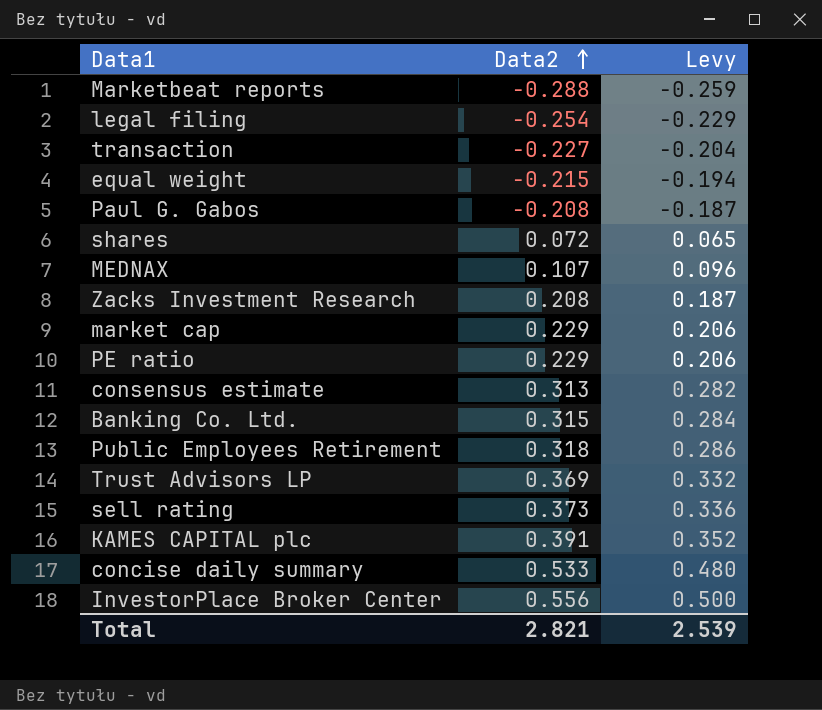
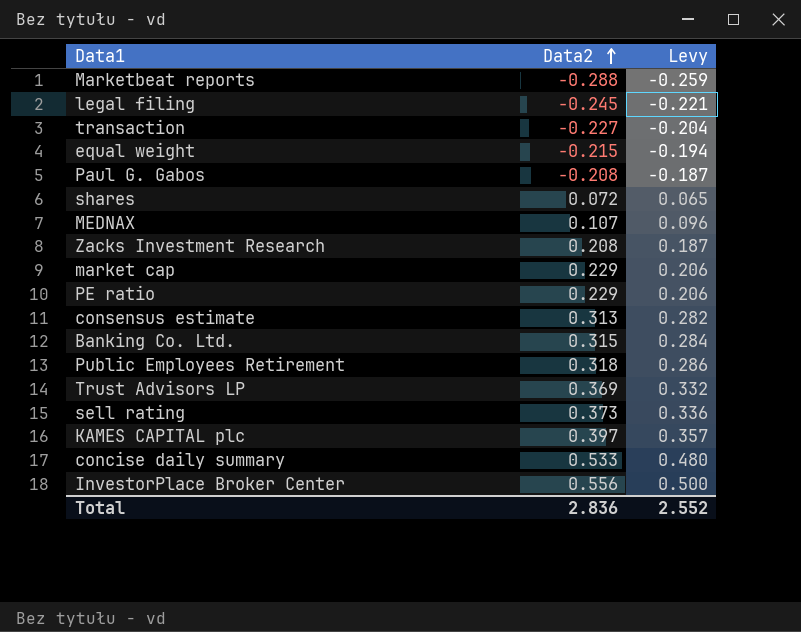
legal filing | Data2: -0.254 -> -0.245
legal filing | Levy: -0.229 -> -0.221
KAMES CAPITAL plc | Data2: 0.391 -> 0.397
KAMES CAPITAL plc | Levy: 0.352 -> 0.357
Total | Data2: 2.821 -> 2.836
Total | Levy: 2.539 -> 2.552

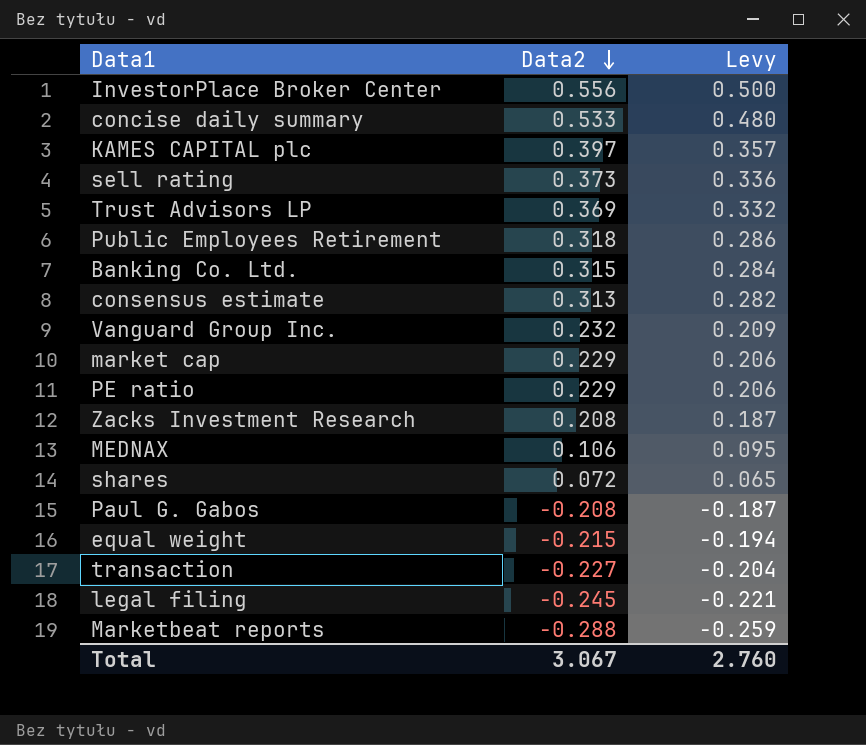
row order: Data2 ascending -> Data2 descending
row Vanguard Group Inc.: none -> 0.232 | 0.209
MEDNAX | Data2: 0.107 -> 0.106
MEDNAX | Levy: 0.096 -> 0.095
Total | Data2: 2.836 -> 3.067
Total | Levy: 2.552 -> 2.760

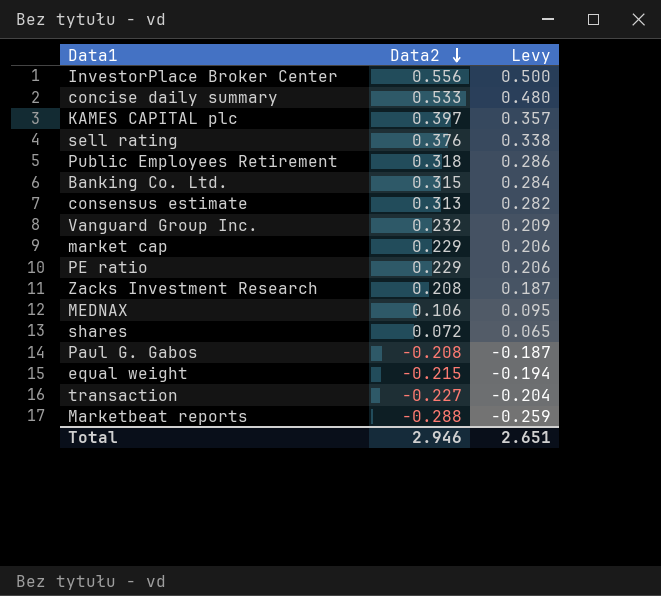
row Trust Advisors LP: 0.369 | 0.332 -> none
row legal filing: -0.245 | -0.221 -> none
sell rating | Data2: 0.373 -> 0.376
sell rating | Levy: 0.336 -> 0.338
Total | Data2: 3.067 -> 2.946
Total | Levy: 2.760 -> 2.651

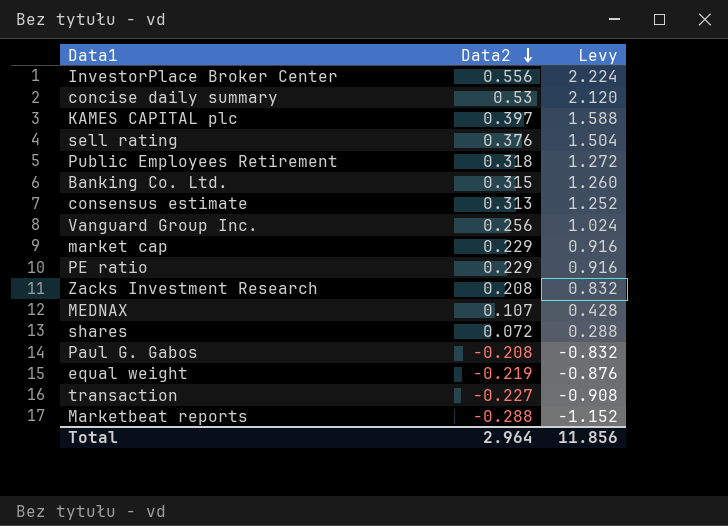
column Levy | formula: [Data2] * 0.9 -> [Data2] * 4
concise daily summary | Data2: 0.533 -> 0.53
Vanguard Group Inc. | Data2: 0.232 -> 0.256
MEDNAX | Data2: 0.106 -> 0.107
equal weight | Data2: -0.215 -> -0.219
Total | Data2: 2.946 -> 2.964
Total | Levy: 2.651 -> 11.856

